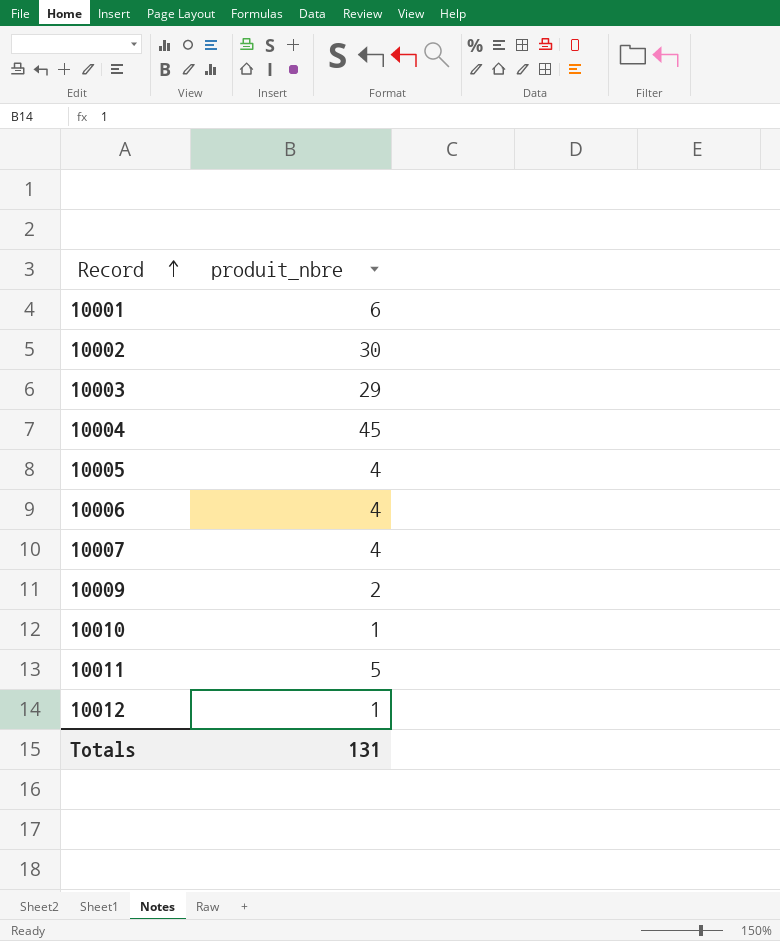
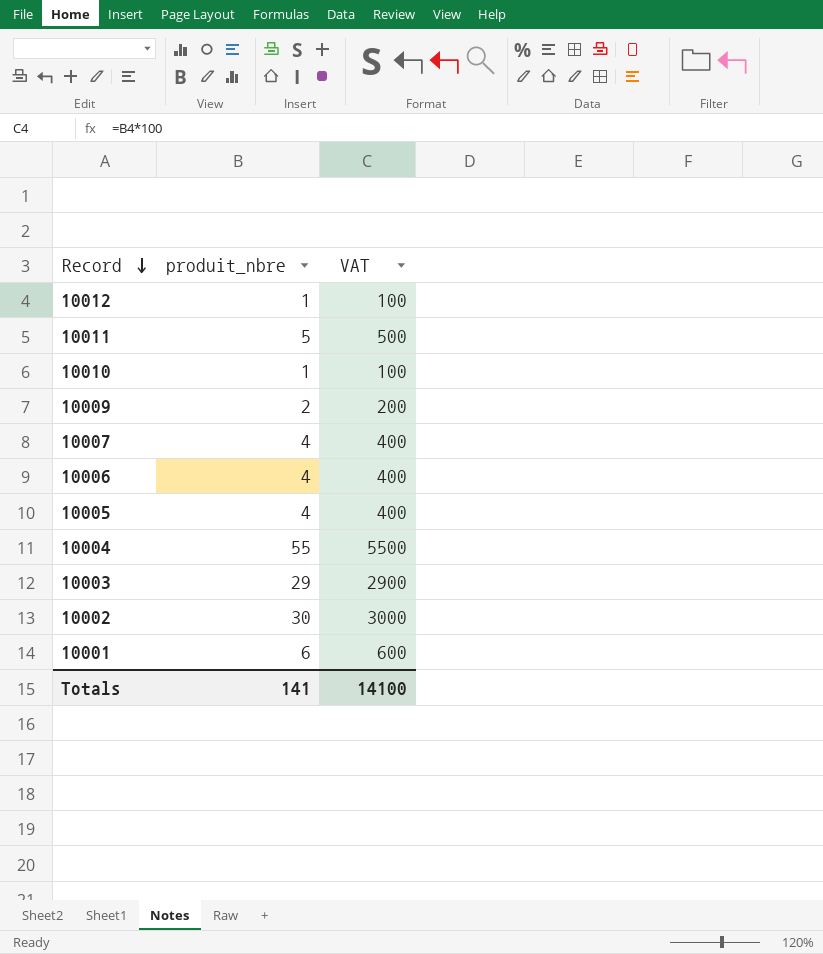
row order: Record ascending -> Record descending
column VAT | formula: none -> [produit_nbre] * 100
10004 | produit_nbre: 45 -> 55
Totals | produit_nbre: 131 -> 141

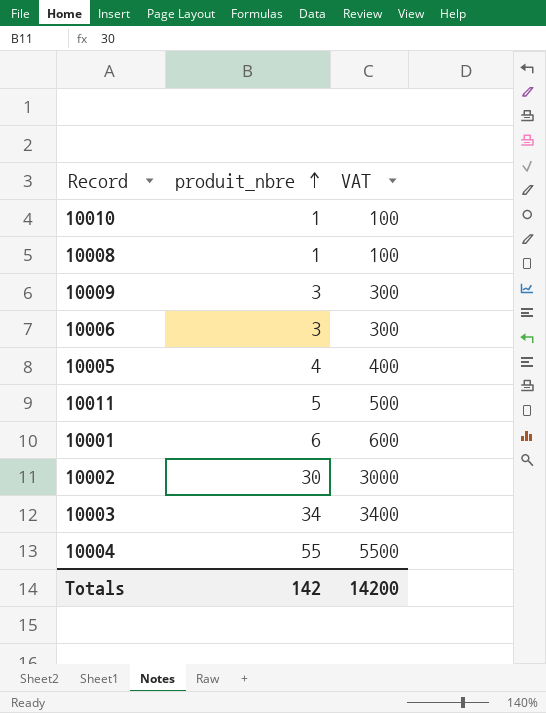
row order: Record descending -> produit_nbre ascending
row 10012: 1 | 100 -> none
row 10007: 4 | 400 -> none
row 10008: none -> 1 | 100
10009 | produit_nbre: 2 -> 3
10009 | VAT: 200 -> 300
10006 | produit_nbre: 4 -> 3
10006 | VAT: 400 -> 300
10003 | produit_nbre: 29 -> 34
10003 | VAT: 2900 -> 3400
Totals | produit_nbre: 141 -> 142
Totals | VAT: 14100 -> 14200

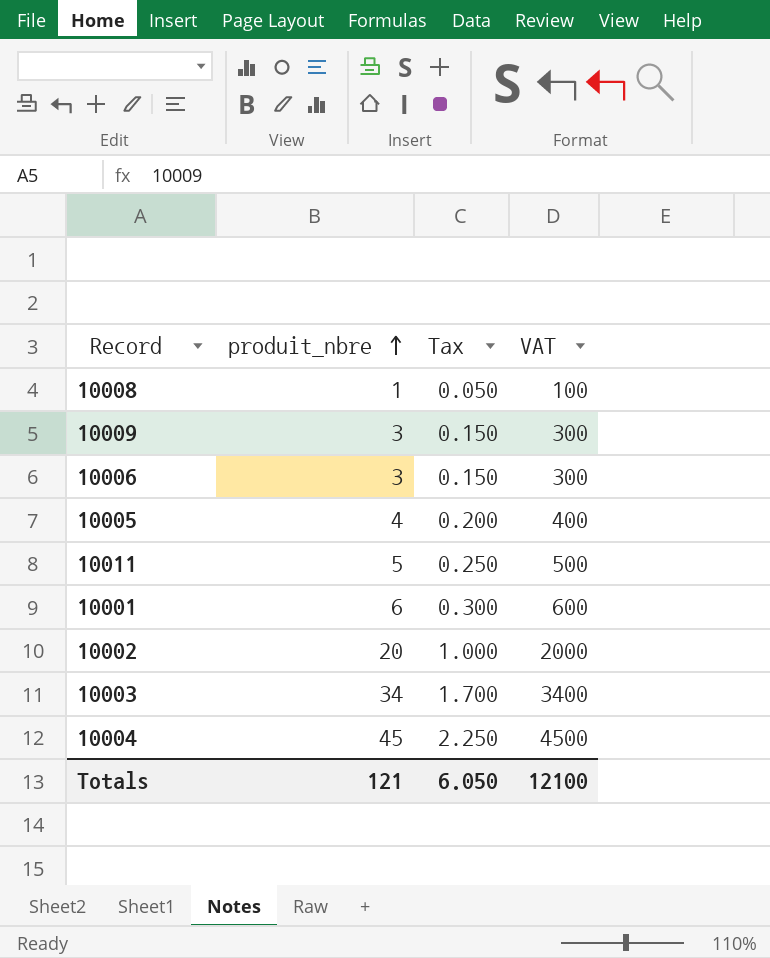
column Tax | formula: none -> [produit_nbre] * 0.05
row 10010: 1 | 100 -> none
10002 | produit_nbre: 30 -> 20
10002 | VAT: 3000 -> 2000
10004 | produit_nbre: 55 -> 45
10004 | VAT: 5500 -> 4500
Totals | produit_nbre: 142 -> 121
Totals | VAT: 14200 -> 12100

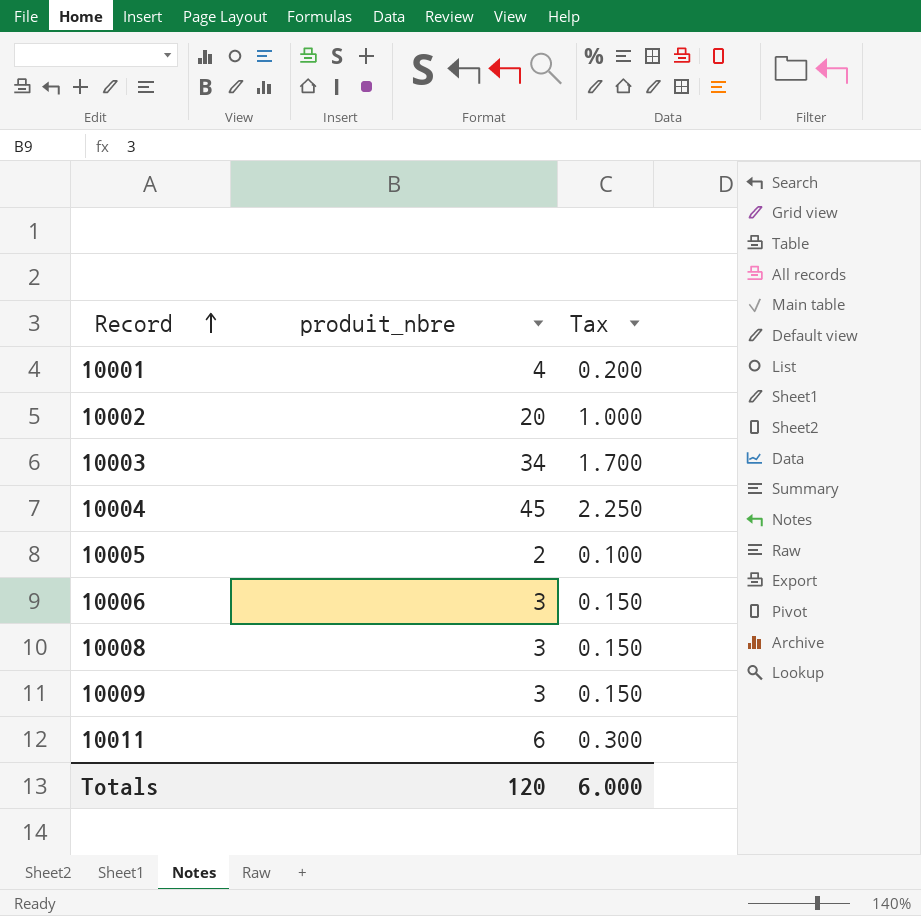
row order: produit_nbre ascending -> Record ascending
column VAT | formula: [produit_nbre] * 100 -> none
10001 | produit_nbre: 6 -> 4
10001 | Tax: 0.300 -> 0.200
10005 | produit_nbre: 4 -> 2
10005 | Tax: 0.200 -> 0.100
10008 | produit_nbre: 1 -> 3
10008 | Tax: 0.050 -> 0.150
10011 | produit_nbre: 5 -> 6
10011 | Tax: 0.250 -> 0.300
Totals | produit_nbre: 121 -> 120
Totals | Tax: 6.050 -> 6.000

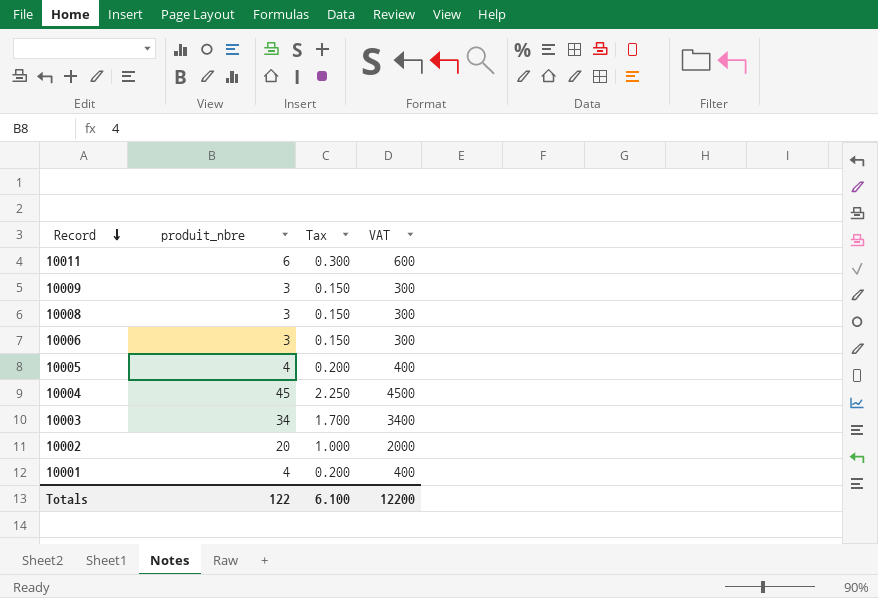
row order: Record ascending -> Record descending
column VAT | formula: none -> [produit_nbre] * 100
10005 | produit_nbre: 2 -> 4
10005 | Tax: 0.100 -> 0.200
Totals | produit_nbre: 120 -> 122
Totals | Tax: 6.000 -> 6.100

